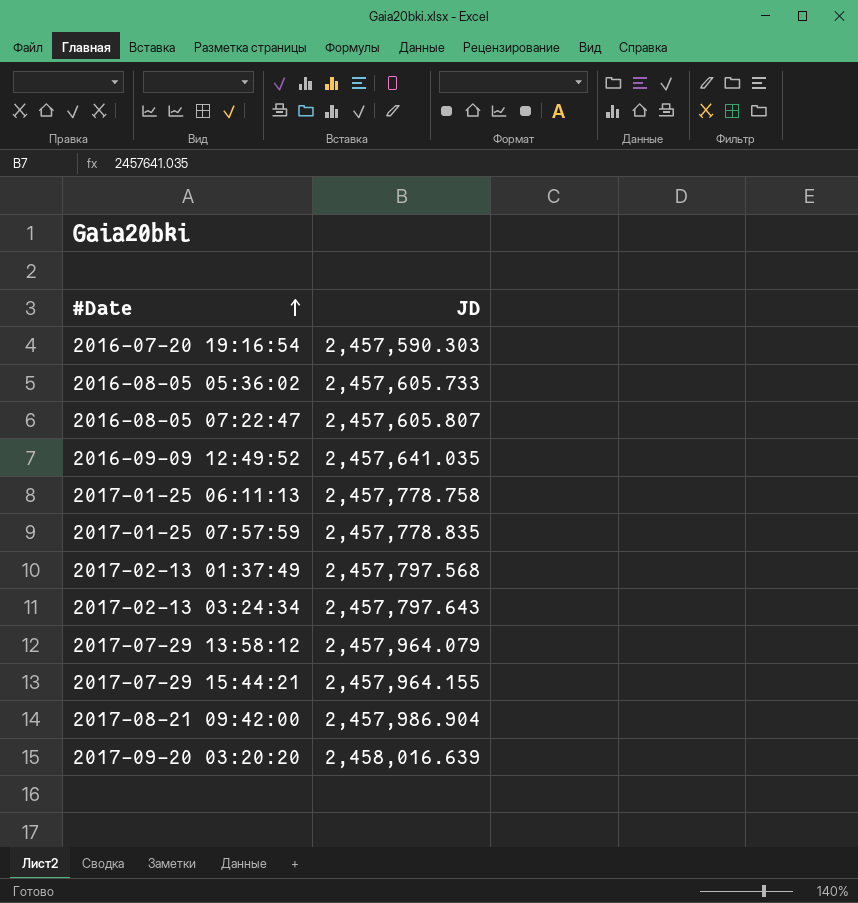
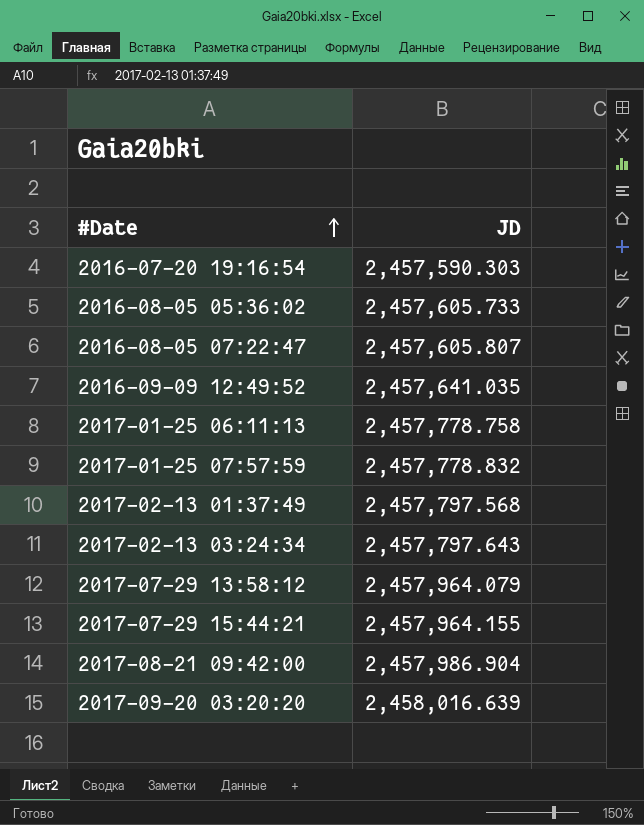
2017-01-25 07:57:59 | JD: 2,457,778.835 -> 2,457,778.832

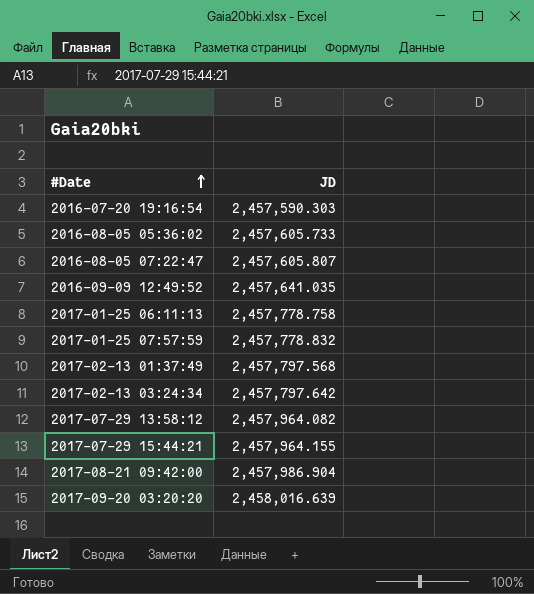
2017-02-13 03:24:34 | JD: 2,457,797.643 -> 2,457,797.642
2017-07-29 13:58:12 | JD: 2,457,964.079 -> 2,457,964.082

